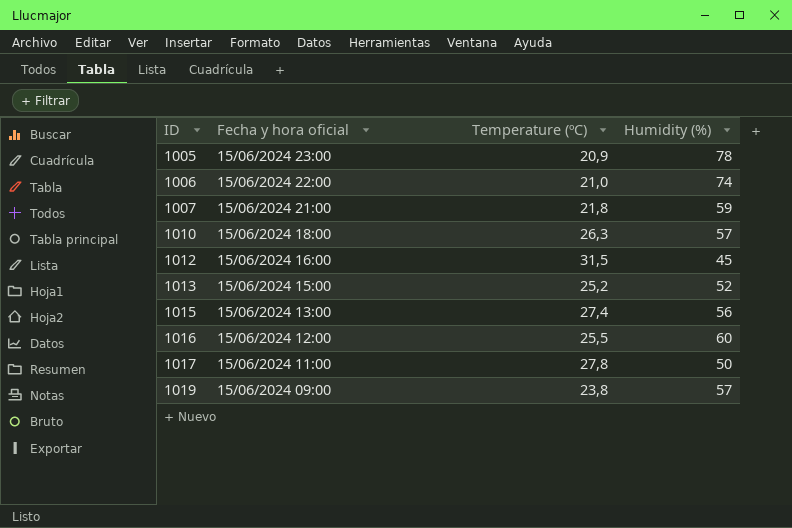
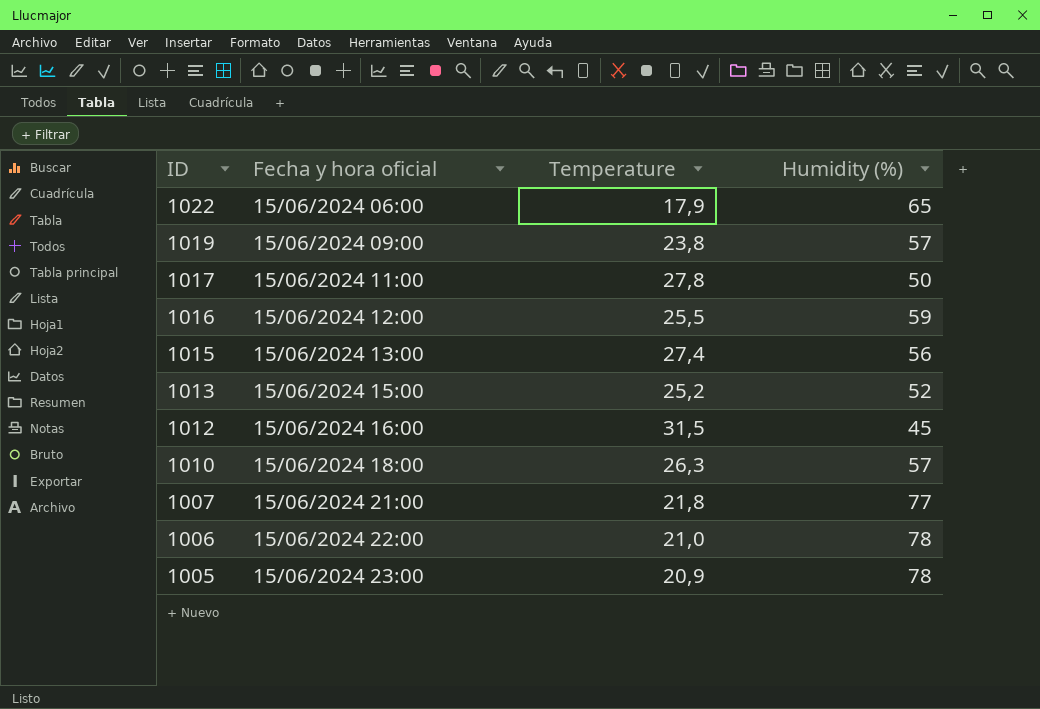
row order: ID ascending -> ID descending
column name: Temperature (ºC) -> Temperature
row 1022: none -> 15/06/2024 06:00 | 17,9 | 65
1016 | Humidity (%): 60 -> 59
1007 | Humidity (%): 59 -> 77
1006 | Humidity (%): 74 -> 78

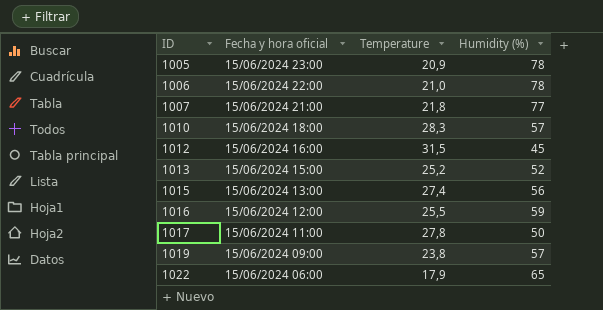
row order: ID descending -> ID ascending
1010 | Temperature: 26,3 -> 28,3

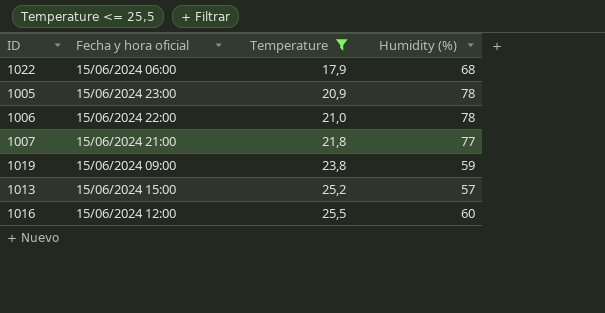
filter: none -> Temperature <= 25,5
row order: ID ascending -> Temperature ascending
1022 | Humidity (%): 65 -> 68
1019 | Humidity (%): 57 -> 59
1013 | Humidity (%): 52 -> 57
1016 | Humidity (%): 59 -> 60

